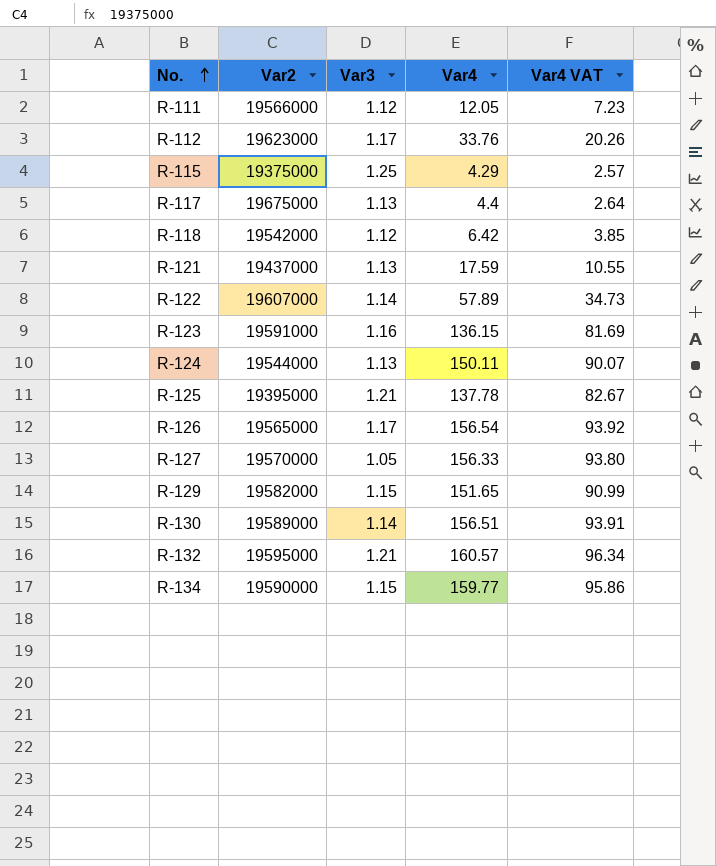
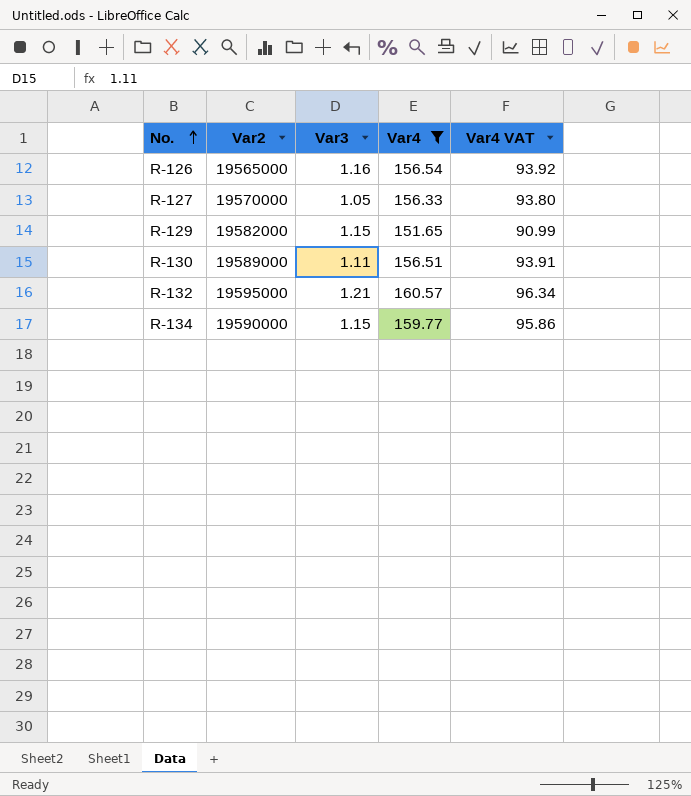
filter: none -> Var4 >= 151.65
R-126 | Var3: 1.17 -> 1.16
R-130 | Var3: 1.14 -> 1.11

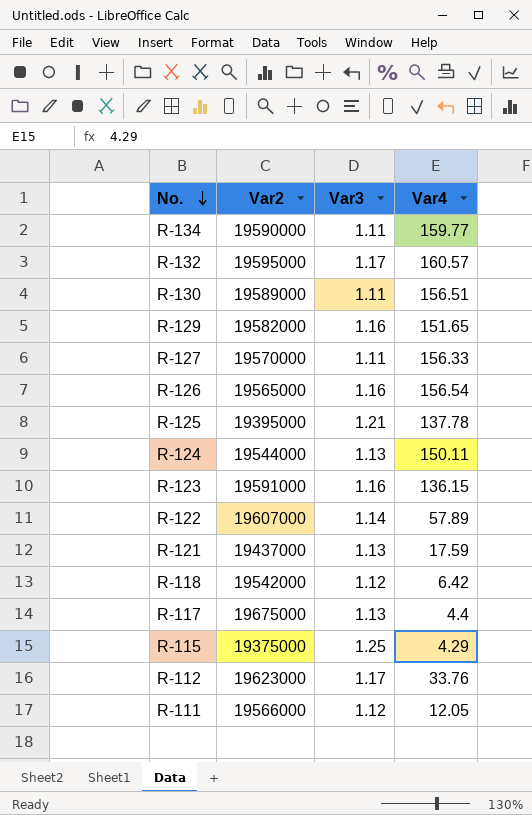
filter: Var4 >= 151.65 -> none
row order: No. ascending -> No. descending
column Var4 VAT | formula: [Var4] * 0.6 -> none
R-134 | Var3: 1.15 -> 1.11
R-132 | Var3: 1.21 -> 1.17
R-129 | Var3: 1.15 -> 1.16
R-127 | Var3: 1.05 -> 1.11

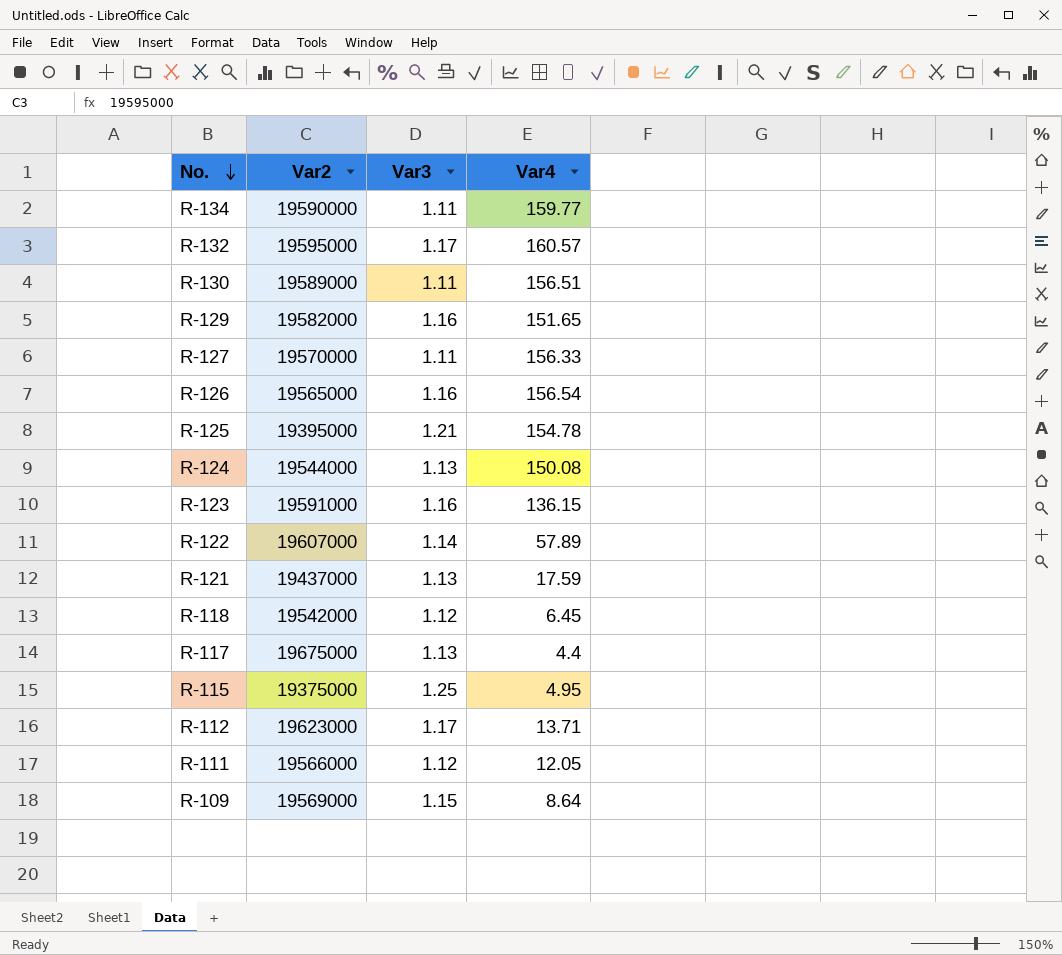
R-125 | Var4: 137.78 -> 154.78
R-124 | Var4: 150.11 -> 150.08
R-118 | Var4: 6.42 -> 6.45
R-115 | Var4: 4.29 -> 4.95
R-112 | Var4: 33.76 -> 13.71
row R-109: none -> 19569000 | 1.15 | 8.64

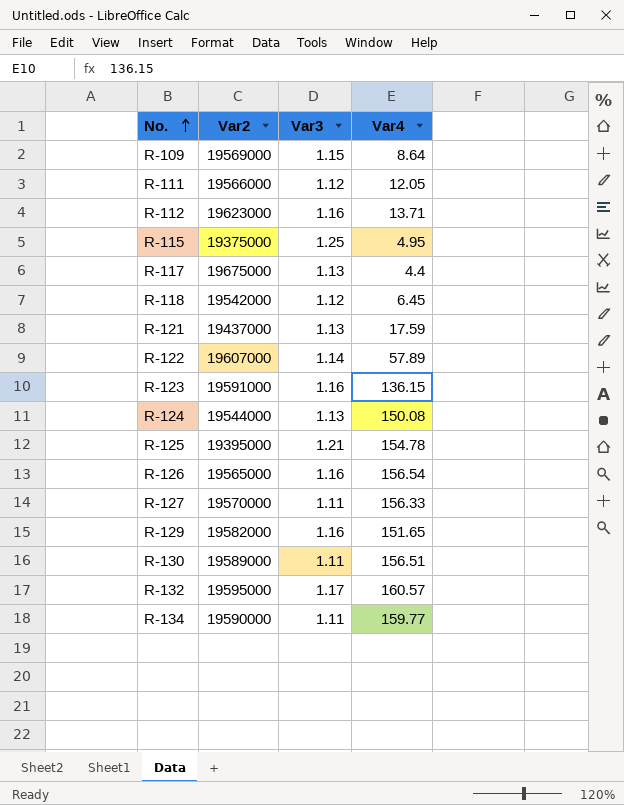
row order: No. descending -> No. ascending
R-112 | Var3: 1.17 -> 1.16

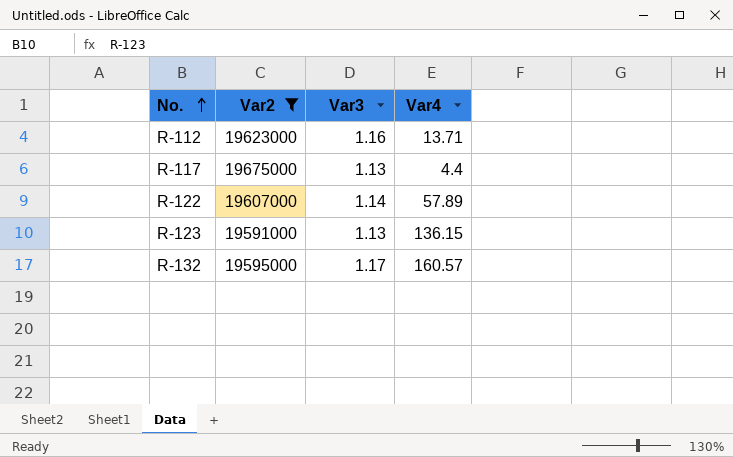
filter: none -> Var2 >= 19591000
R-123 | Var3: 1.16 -> 1.13

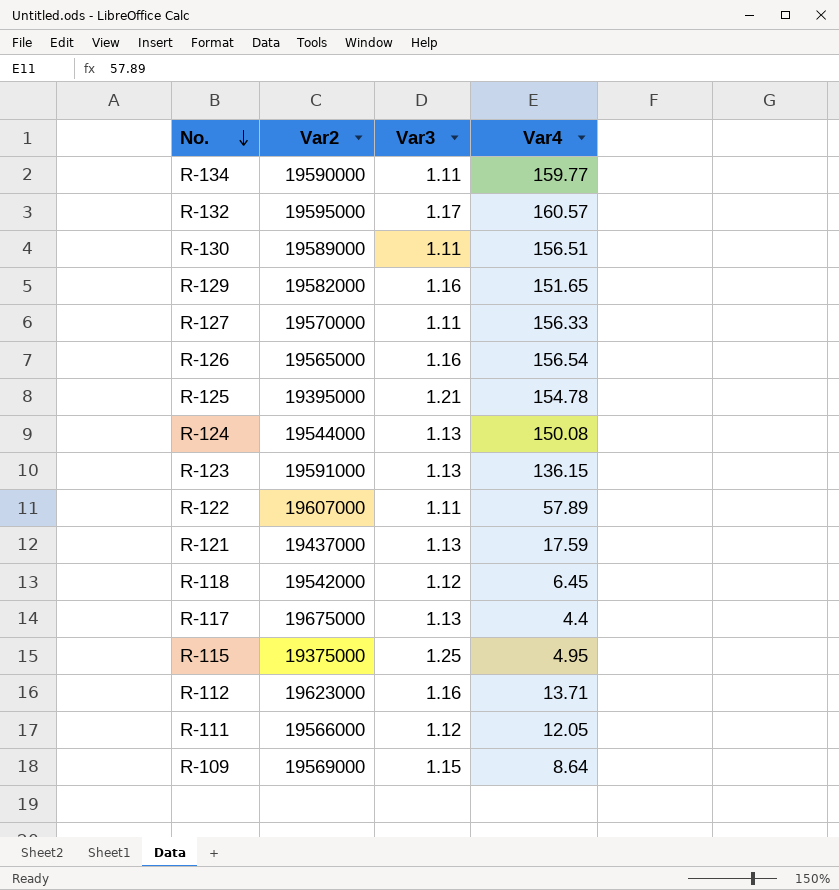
filter: Var2 >= 19591000 -> none
row order: No. ascending -> No. descending
R-122 | Var3: 1.14 -> 1.11

